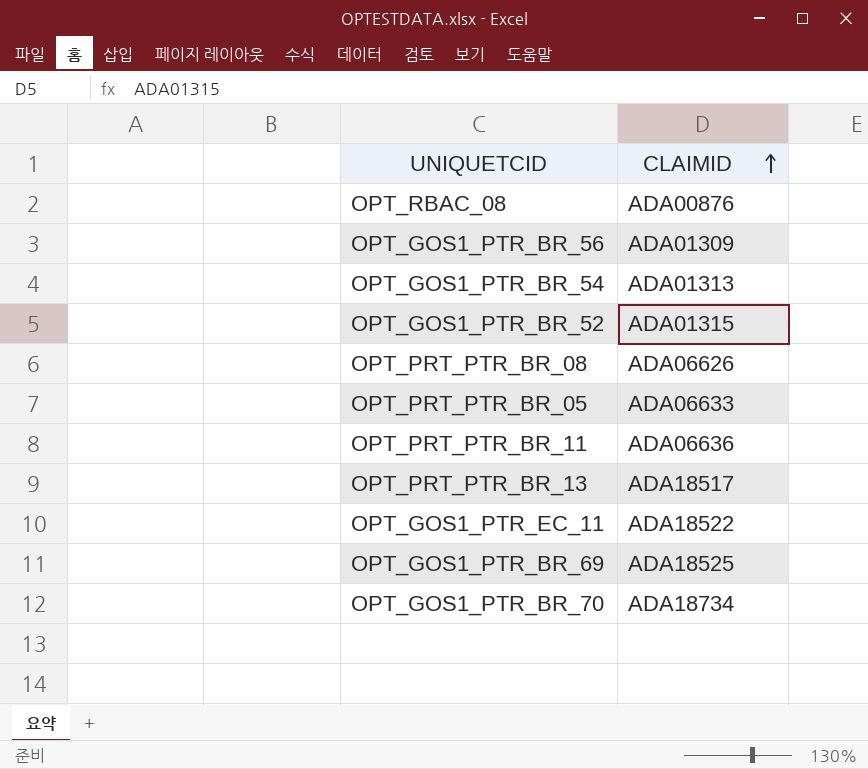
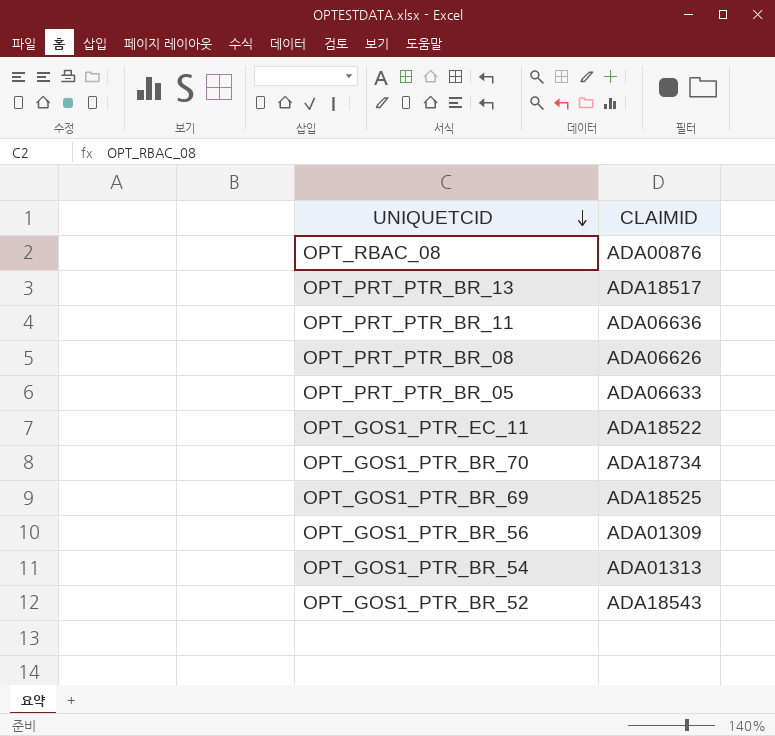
row order: CLAIMID ascending -> UNIQUETCID descending
OPT_GOS1_PTR_BR_52 | CLAIMID: ADA01315 -> ADA18543

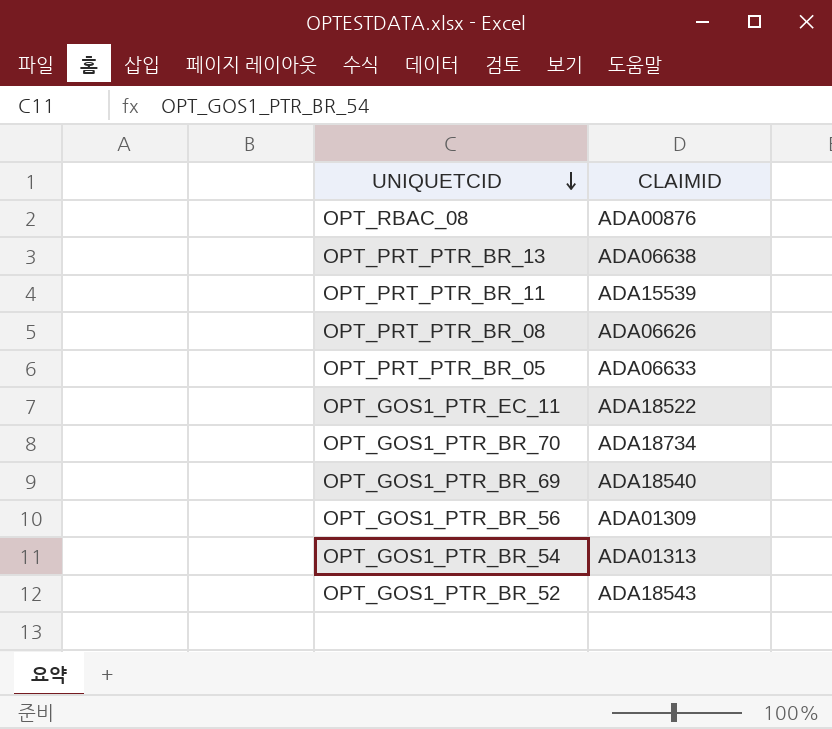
OPT_PRT_PTR_BR_13 | CLAIMID: ADA18517 -> ADA06638
OPT_PRT_PTR_BR_11 | CLAIMID: ADA06636 -> ADA15539
OPT_GOS1_PTR_BR_69 | CLAIMID: ADA18525 -> ADA18540

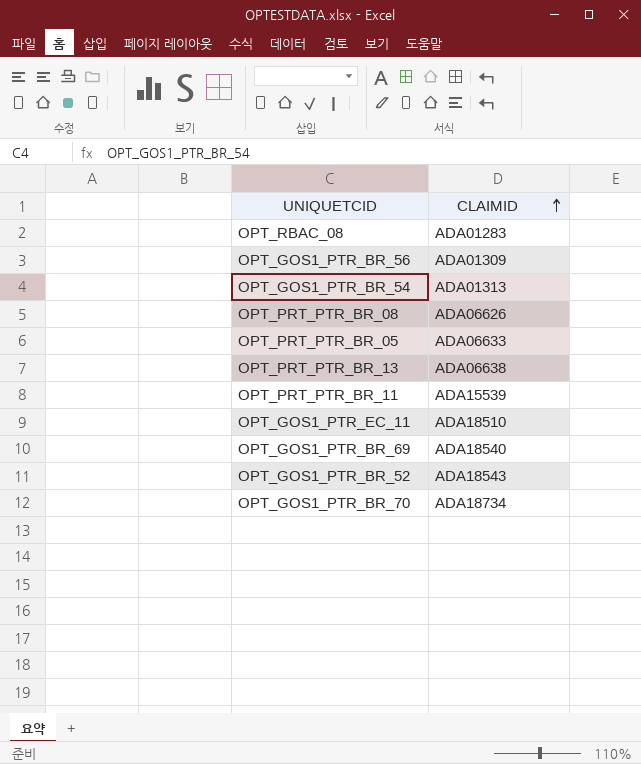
row order: UNIQUETCID descending -> CLAIMID ascending
OPT_RBAC_08 | CLAIMID: ADA00876 -> ADA01283
OPT_GOS1_PTR_EC_11 | CLAIMID: ADA18522 -> ADA18510

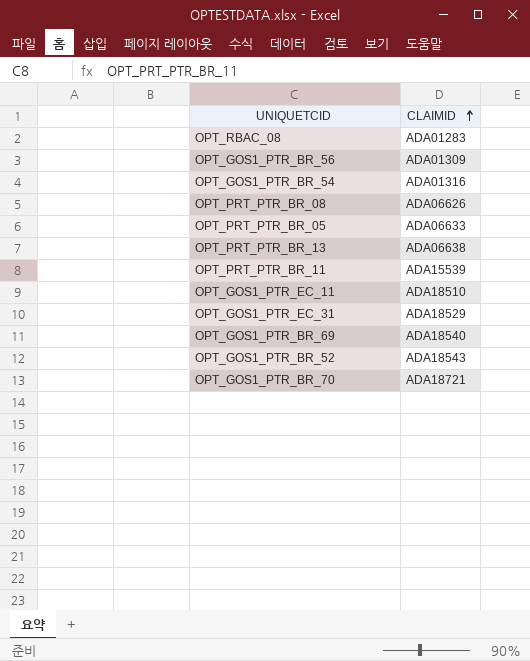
OPT_GOS1_PTR_BR_54 | CLAIMID: ADA01313 -> ADA01316
row OPT_GOS1_PTR_EC_31: none -> ADA18529
OPT_GOS1_PTR_BR_70 | CLAIMID: ADA18734 -> ADA18721

